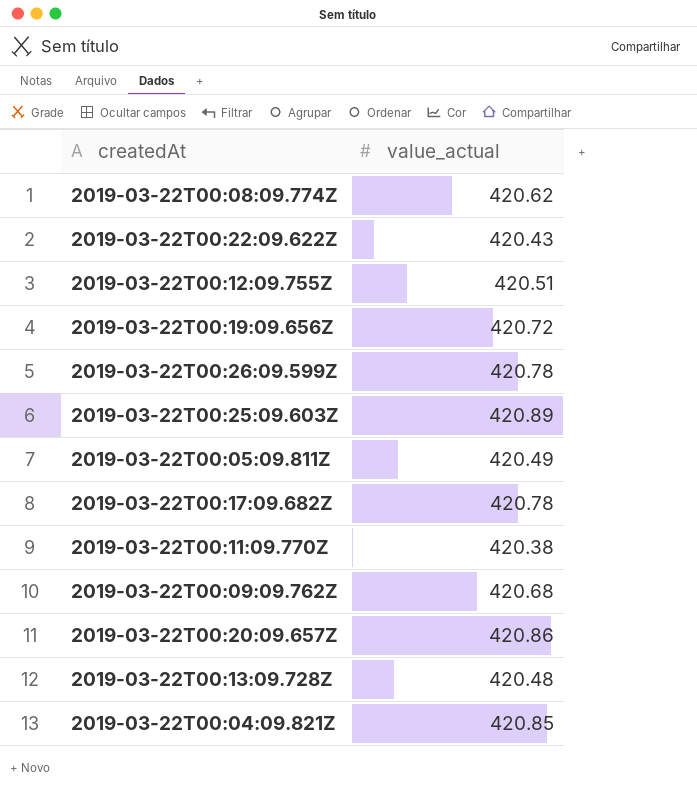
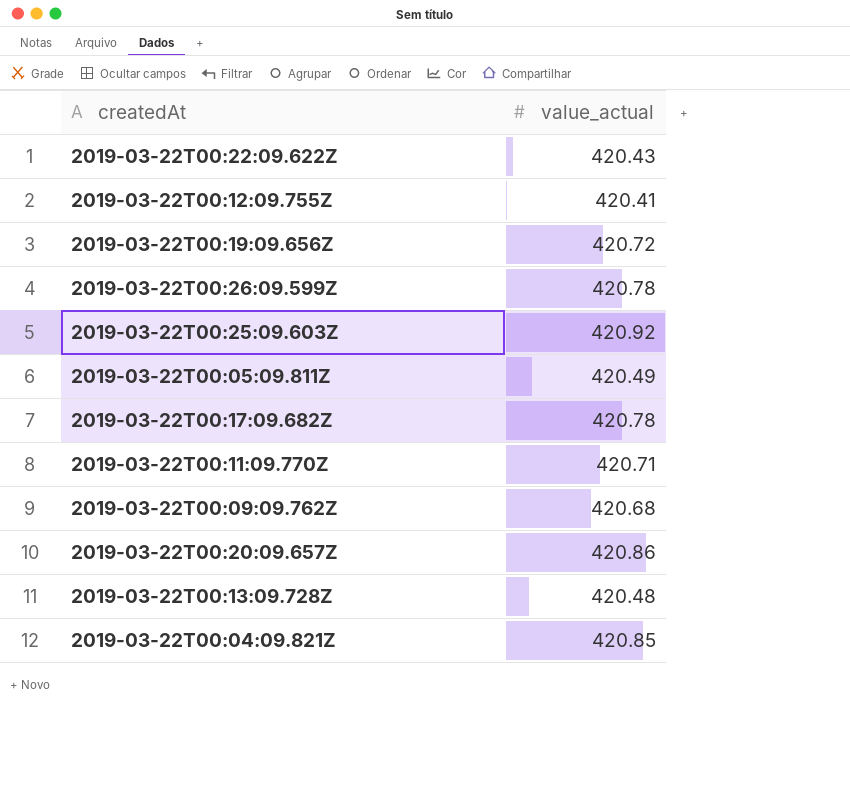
row 2019-03-22T00:08:09.774Z: 420.62 -> none
2019-03-22T00:12:09.755Z | value_actual: 420.51 -> 420.41
2019-03-22T00:25:09.603Z | value_actual: 420.89 -> 420.92
2019-03-22T00:11:09.770Z | value_actual: 420.38 -> 420.71

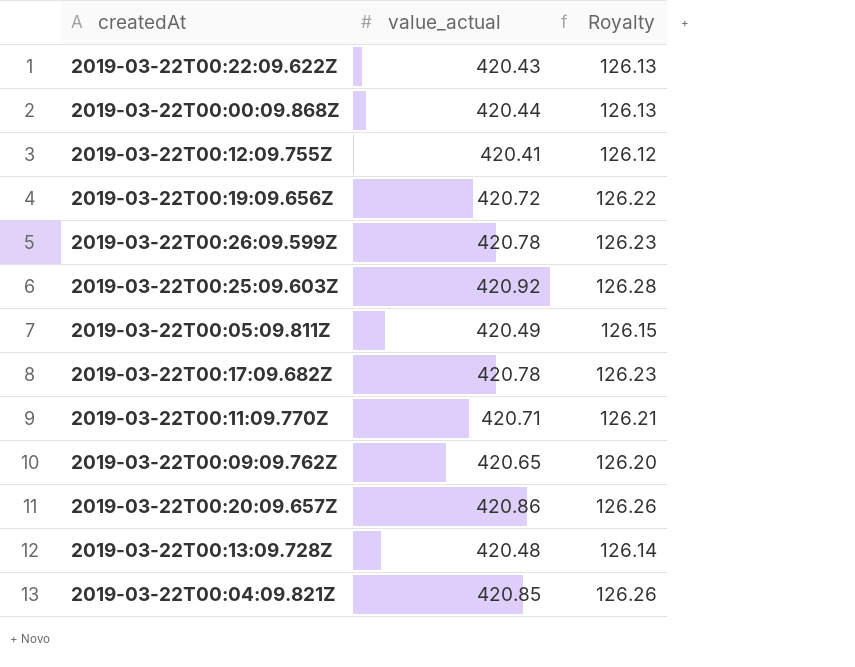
column Royalty | formula: none -> [value_actual] * 0.3
row 2019-03-22T00:00:09.868Z: none -> 420.44 | 126.13
2019-03-22T00:09:09.762Z | value_actual: 420.68 -> 420.65

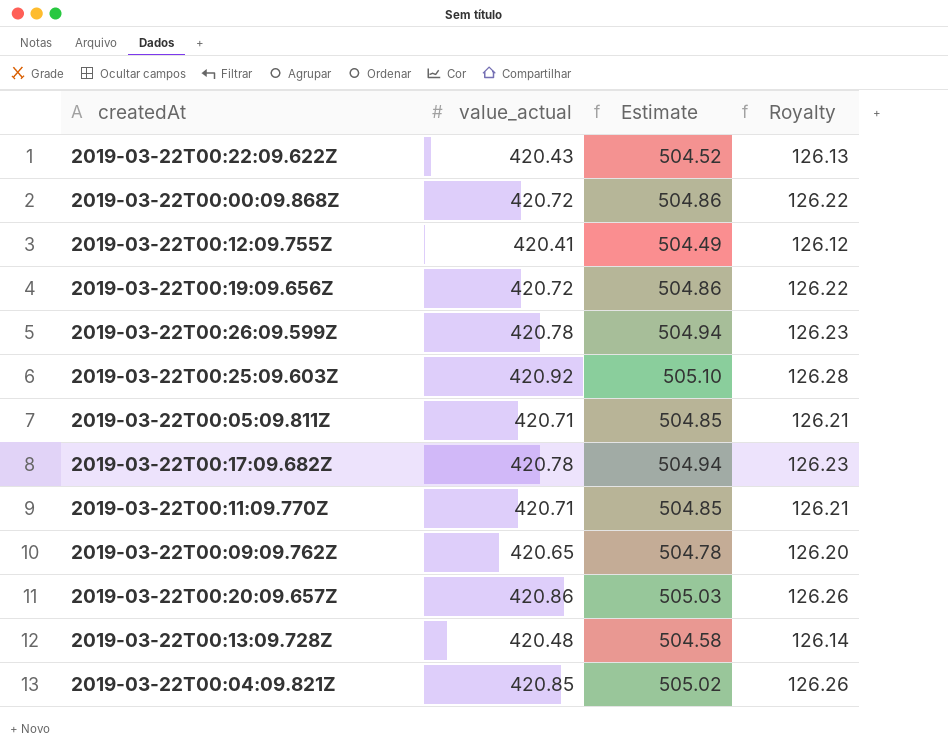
column Estimate | formula: none -> [value_actual] * 1.2
2019-03-22T00:00:09.868Z | value_actual: 420.44 -> 420.72
2019-03-22T00:00:09.868Z | Royalty: 126.13 -> 126.22
2019-03-22T00:05:09.811Z | value_actual: 420.49 -> 420.71
2019-03-22T00:05:09.811Z | Royalty: 126.15 -> 126.21

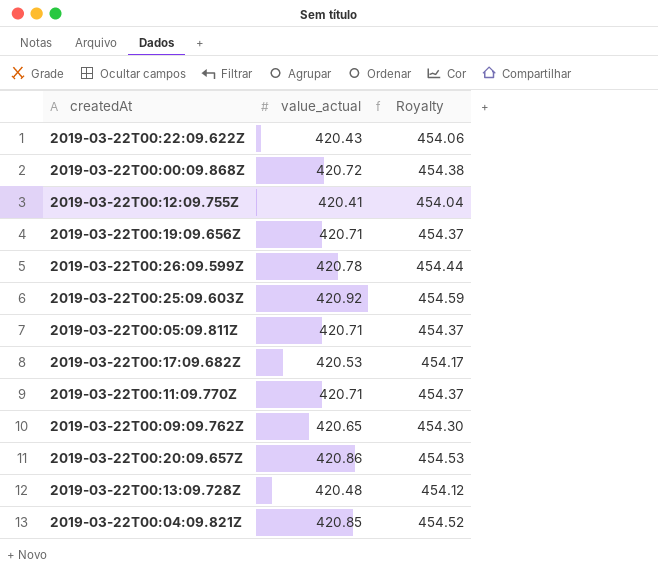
column Estimate | formula: [value_actual] * 1.2 -> none
column Royalty | formula: [value_actual] * 0.3 -> [value_actual] * 1.08
2019-03-22T00:19:09.656Z | value_actual: 420.72 -> 420.71
2019-03-22T00:17:09.682Z | value_actual: 420.78 -> 420.53

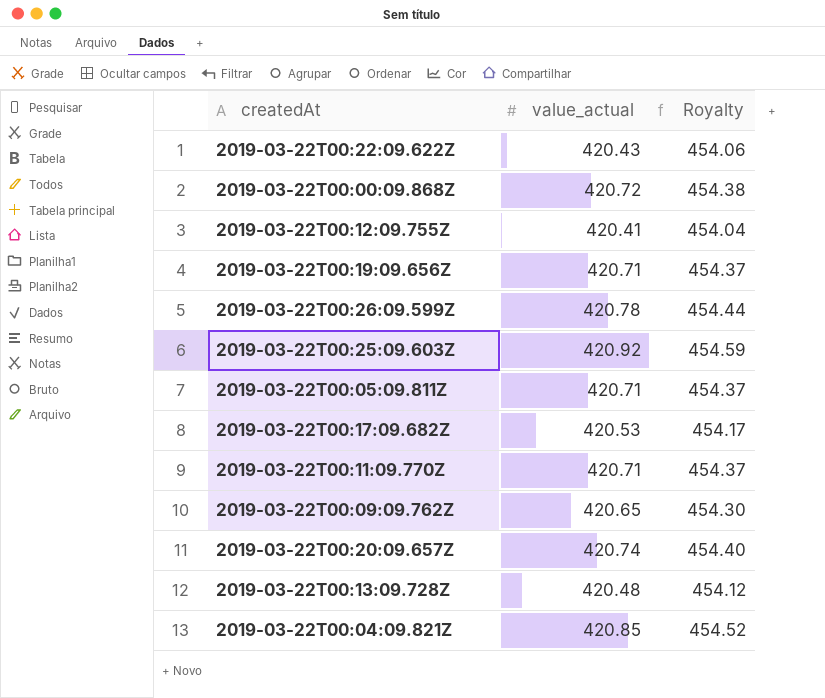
2019-03-22T00:20:09.657Z | value_actual: 420.86 -> 420.74
2019-03-22T00:20:09.657Z | Royalty: 454.53 -> 454.40

